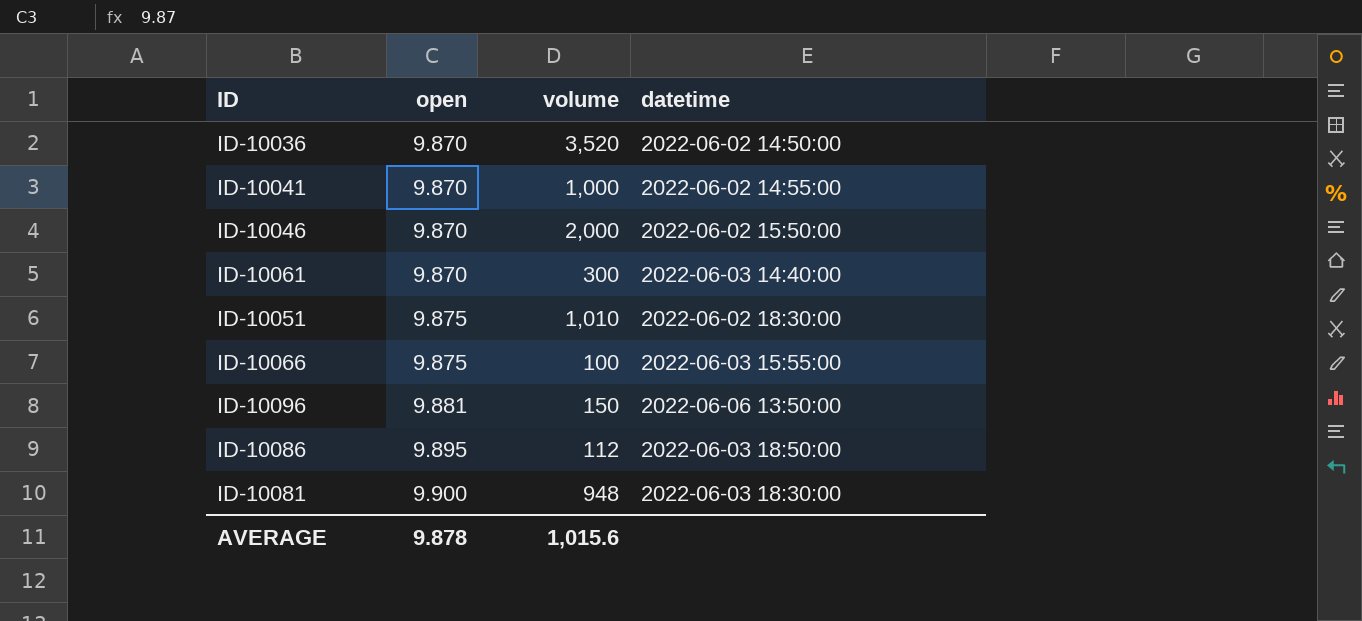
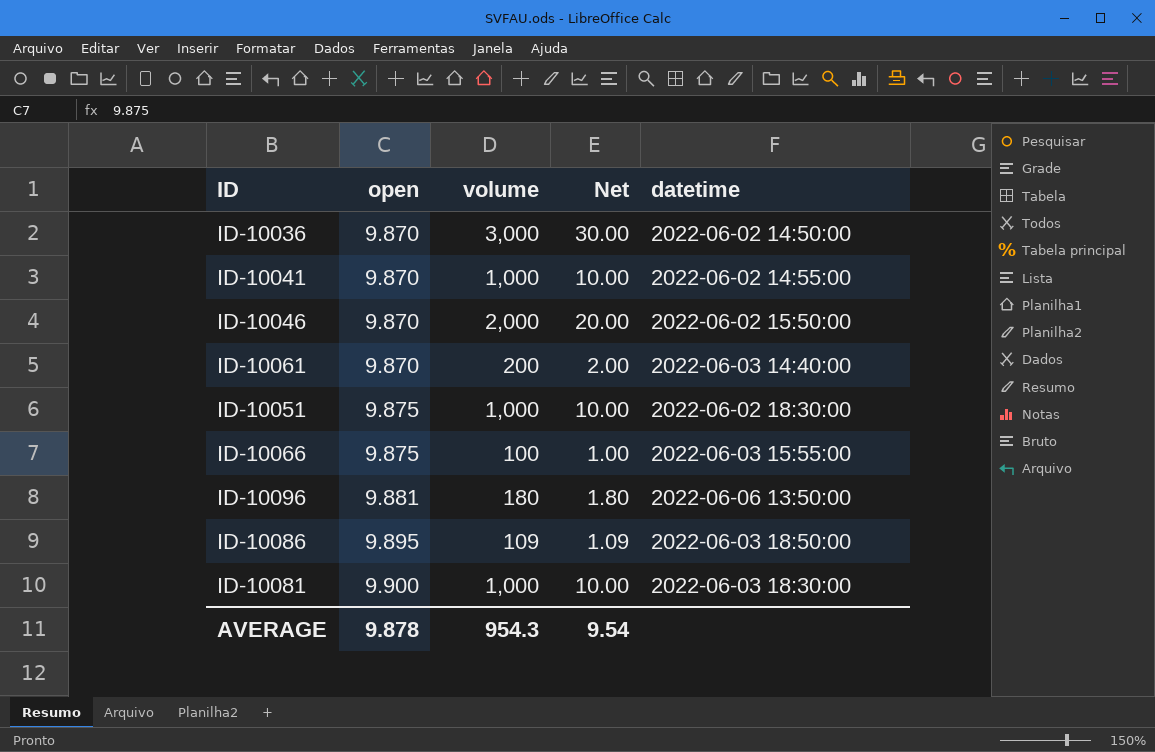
column Net | formula: none -> [volume] * 0.01
ID-10036 | volume: 3,520 -> 3,000
ID-10061 | volume: 300 -> 200
ID-10051 | volume: 1,010 -> 1,000
ID-10096 | volume: 150 -> 180
ID-10086 | volume: 112 -> 109
ID-10081 | volume: 948 -> 1,000
AVERAGE | volume: 1,015.6 -> 954.3

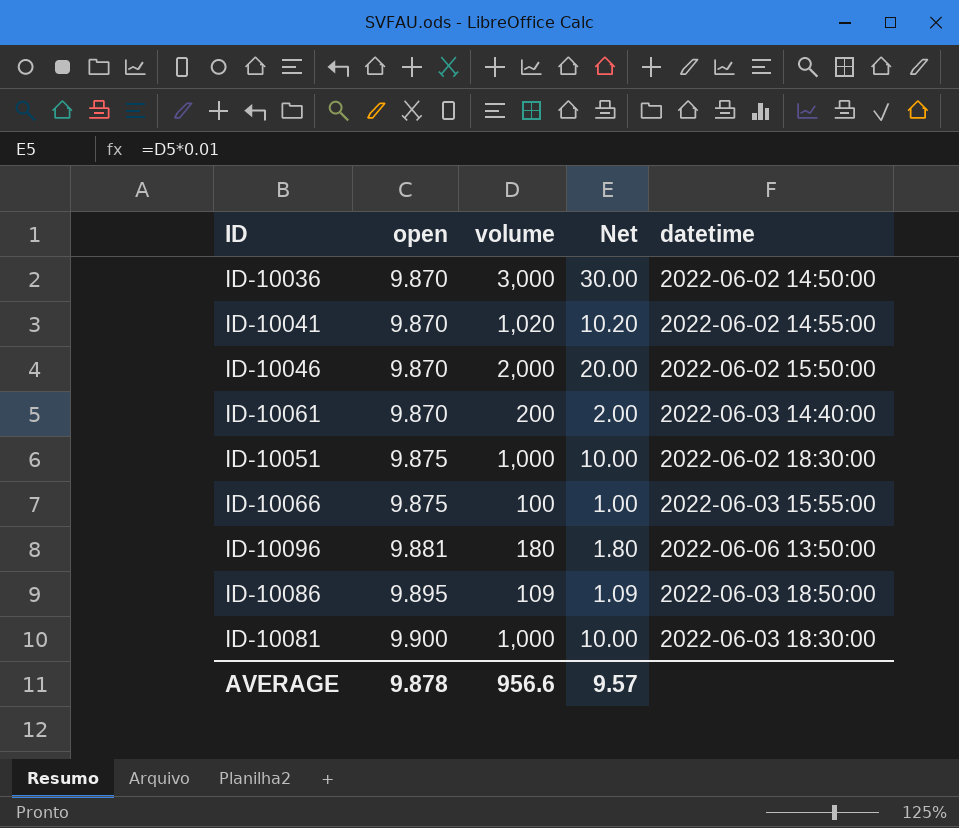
ID-10041 | volume: 1,000 -> 1,020
ID-10041 | Net: 10.00 -> 10.20
AVERAGE | volume: 954.3 -> 956.6
AVERAGE | Net: 9.54 -> 9.57

